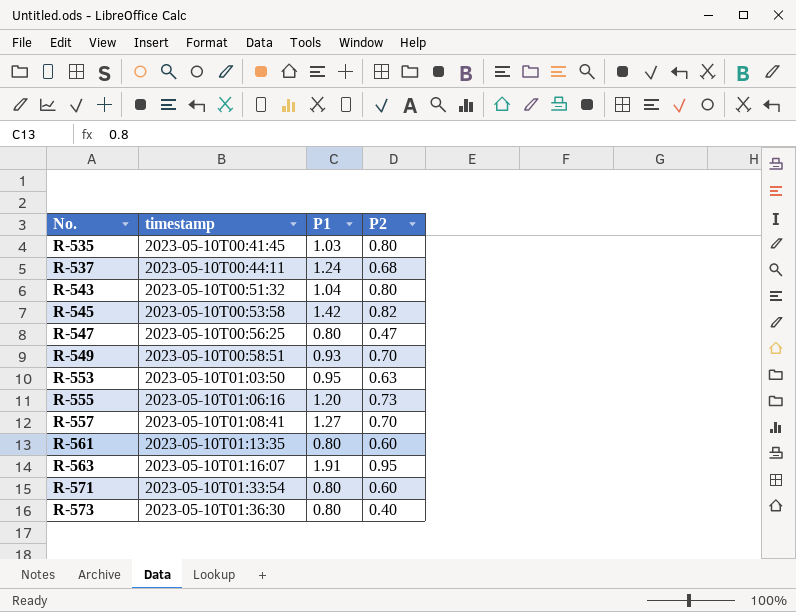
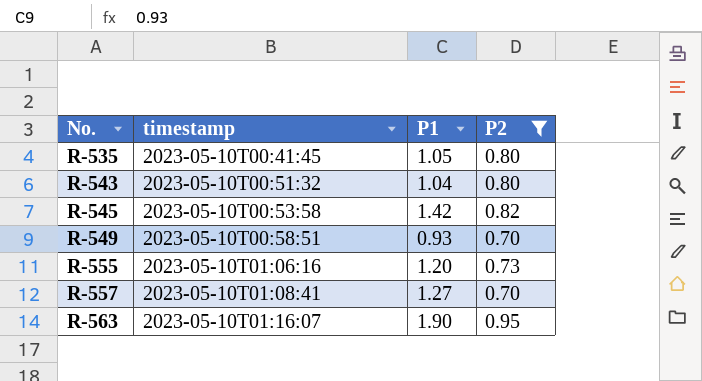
filter: none -> P2 >= 0.70
R-535 | P1: 1.03 -> 1.05
R-563 | P1: 1.91 -> 1.90

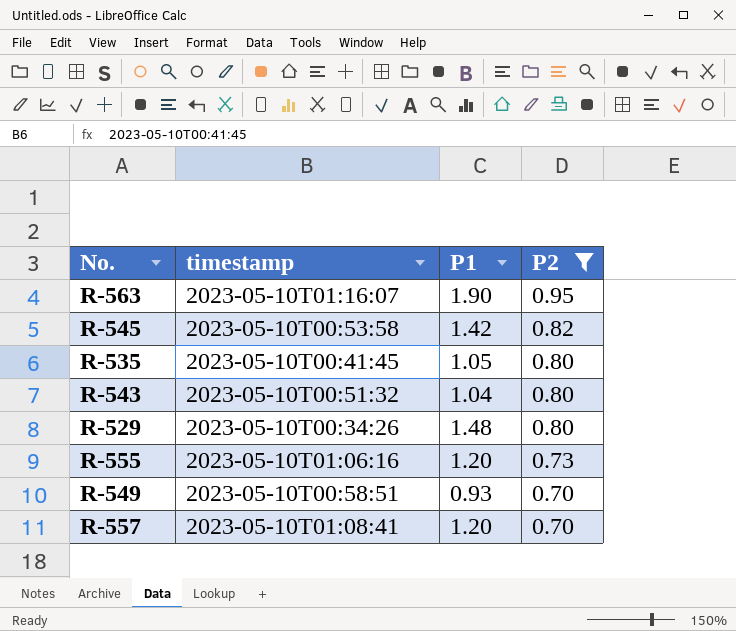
row order: No. ascending -> P2 descending
row R-529: none -> 2023-05-10T00:34:26 | 1.48 | 0.80
R-557 | P1: 1.27 -> 1.20

